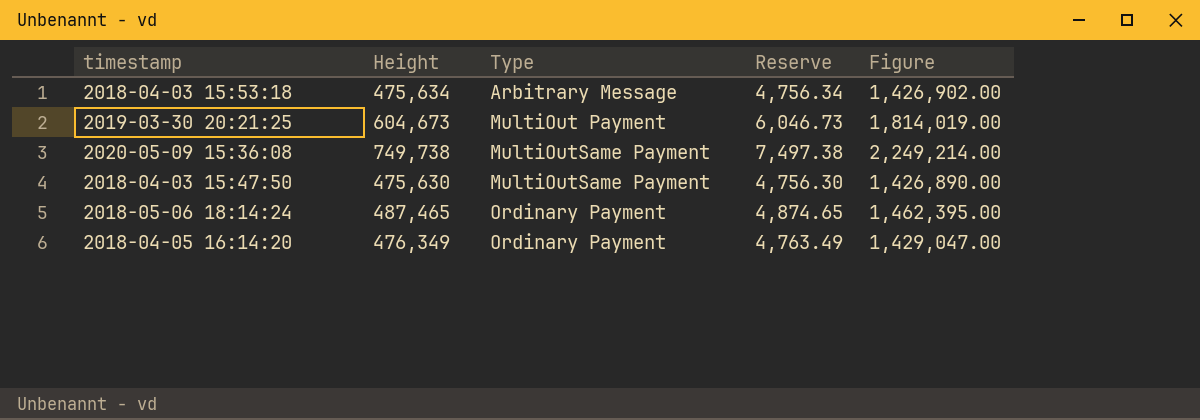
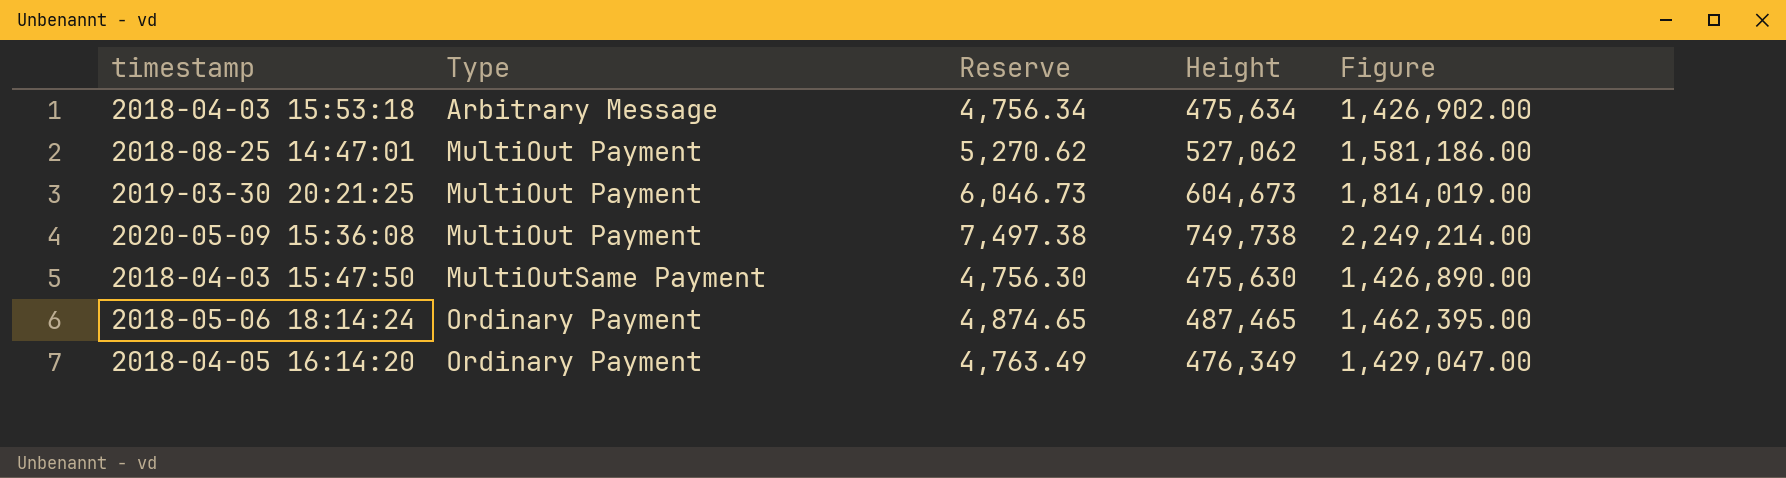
column Height | position: 2 -> 4
row 2018-08-25 14:47:01: none -> MultiOut Payment | 5,270.62 | 527,062 | 1,581,186.00
2020-05-09 15:36:08 | Type: MultiOutSame Payment -> MultiOut Payment

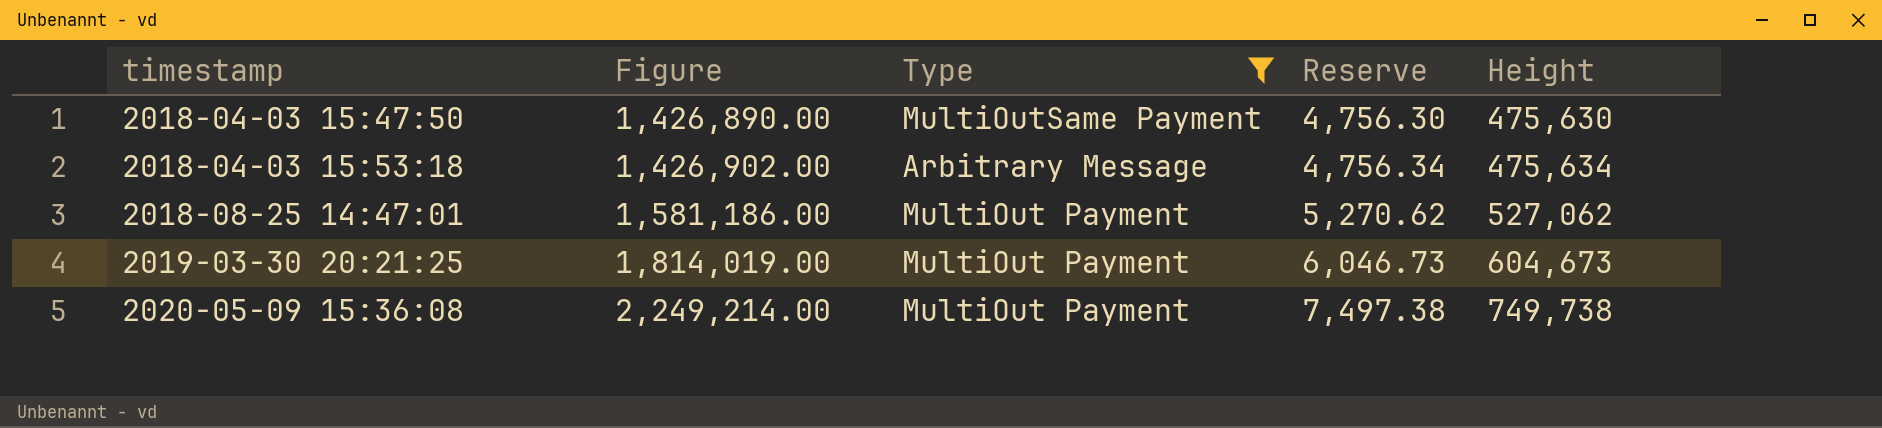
filter: none -> Type != Ordinary Payment
row order: Type ascending -> timestamp ascending
column Figure | position: 5 -> 2

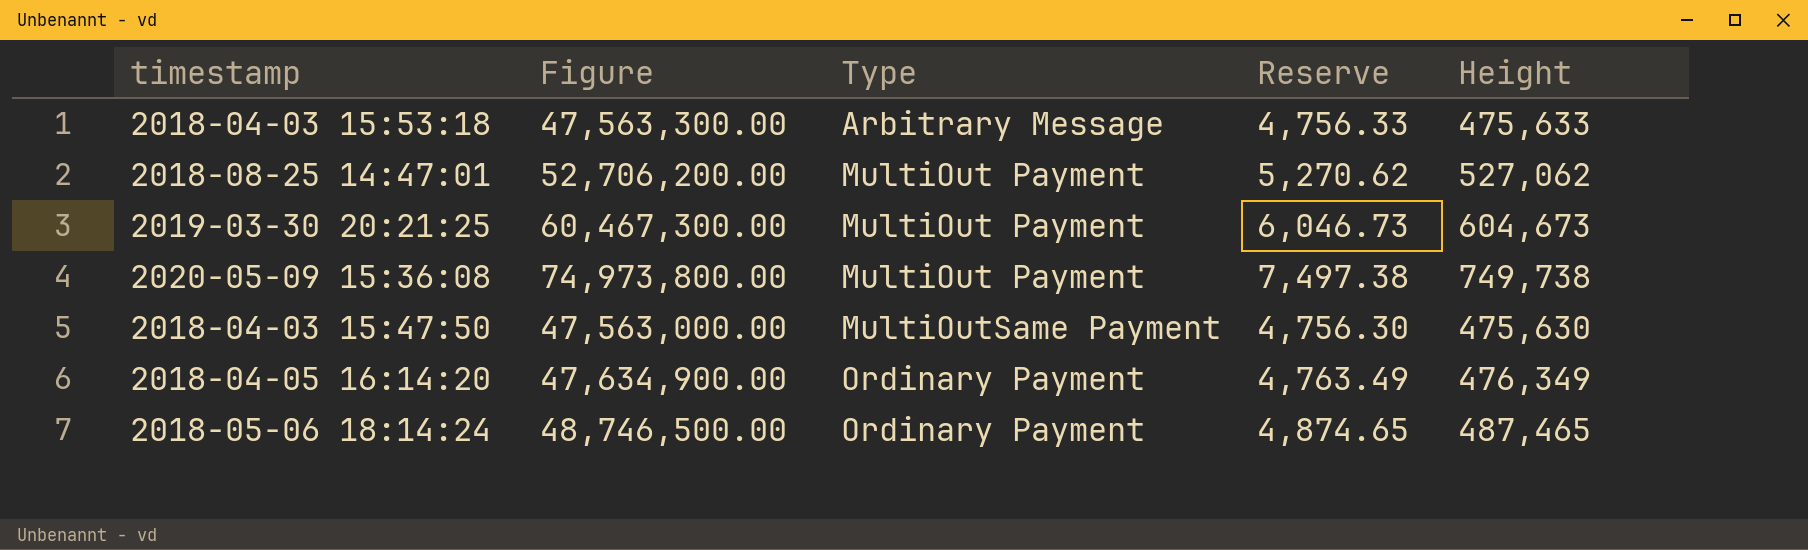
filter: Type != Ordinary Payment -> none
row order: timestamp ascending -> Type ascending
column Figure | formula: [Height] * 3 -> [Height] * 100
2018-04-03 15:53:18 | Reserve: 4,756.34 -> 4,756.33
2018-04-03 15:53:18 | Height: 475,634 -> 475,633

